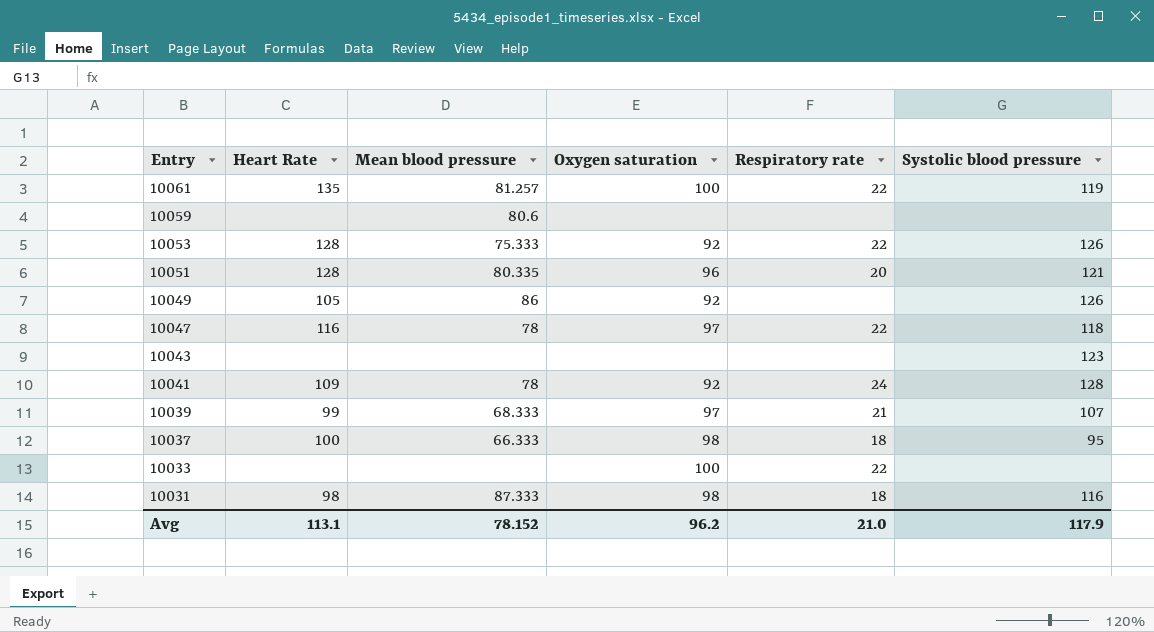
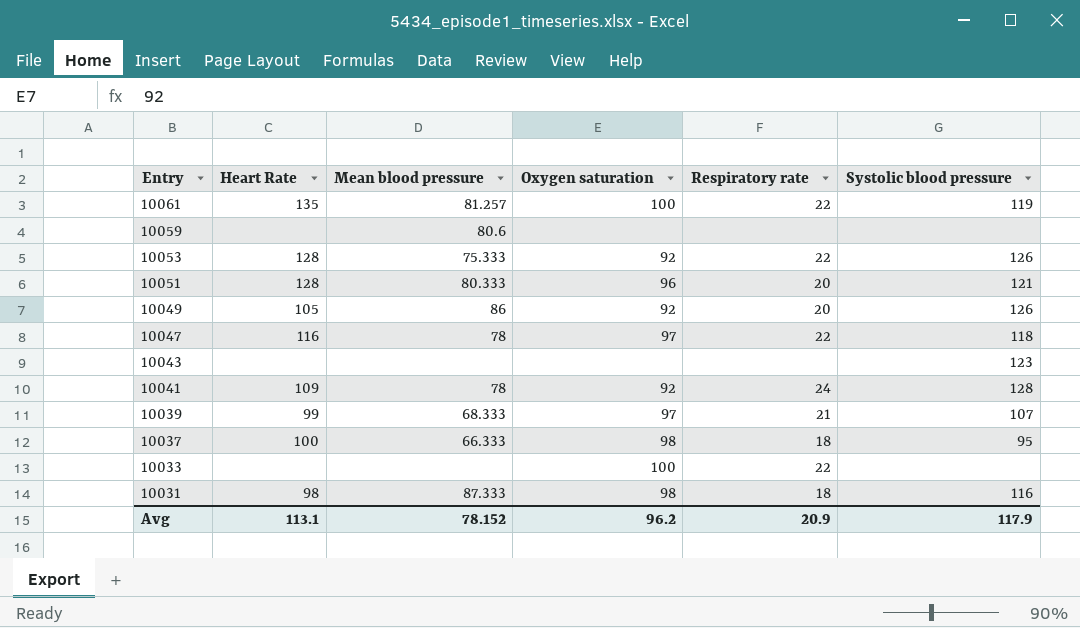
10051 | Mean blood pressure: 80.335 -> 80.333
10049 | Respiratory rate: none -> 20
Avg | Respiratory rate: 21.0 -> 20.9

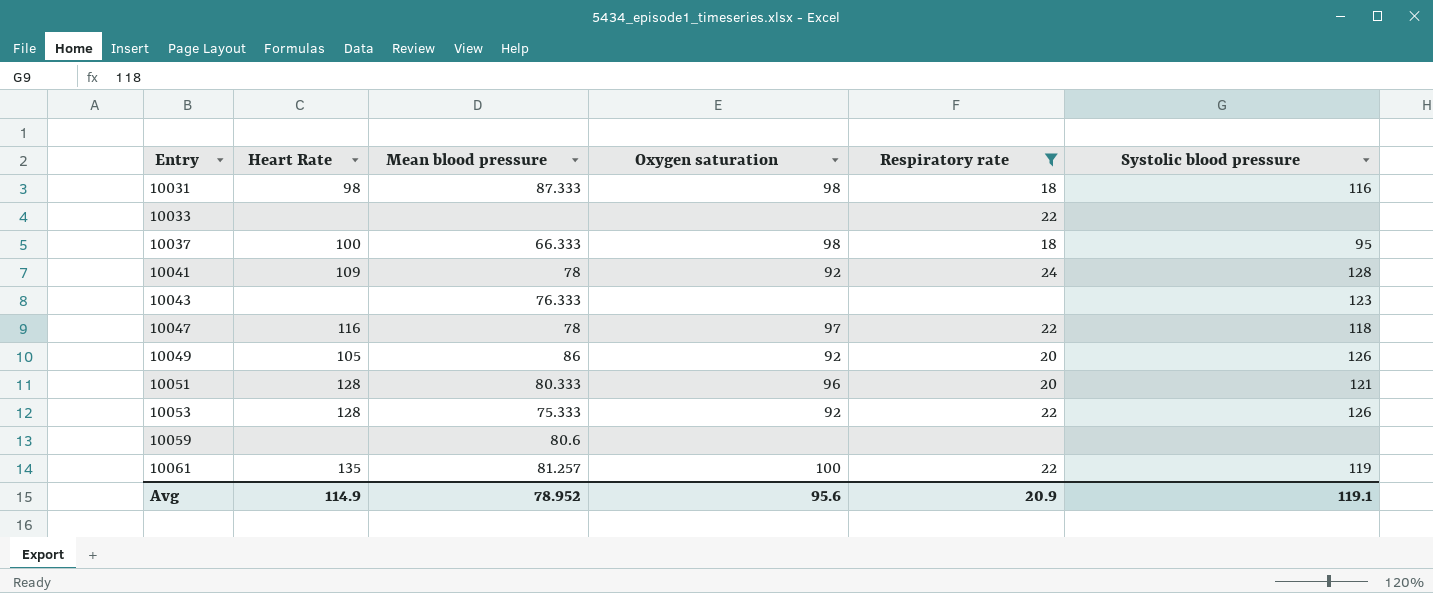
filter: none -> Respiratory rate != 21
row order: Entry descending -> Entry ascending
10033 | Oxygen saturation: 100 -> none
10043 | Mean blood pressure: none -> 76.333
Avg | Heart Rate: 113.1 -> 114.9
Avg | Mean blood pressure: 78.152 -> 78.952
Avg | Oxygen saturation: 96.2 -> 95.6
Avg | Systolic blood pressure: 117.9 -> 119.1

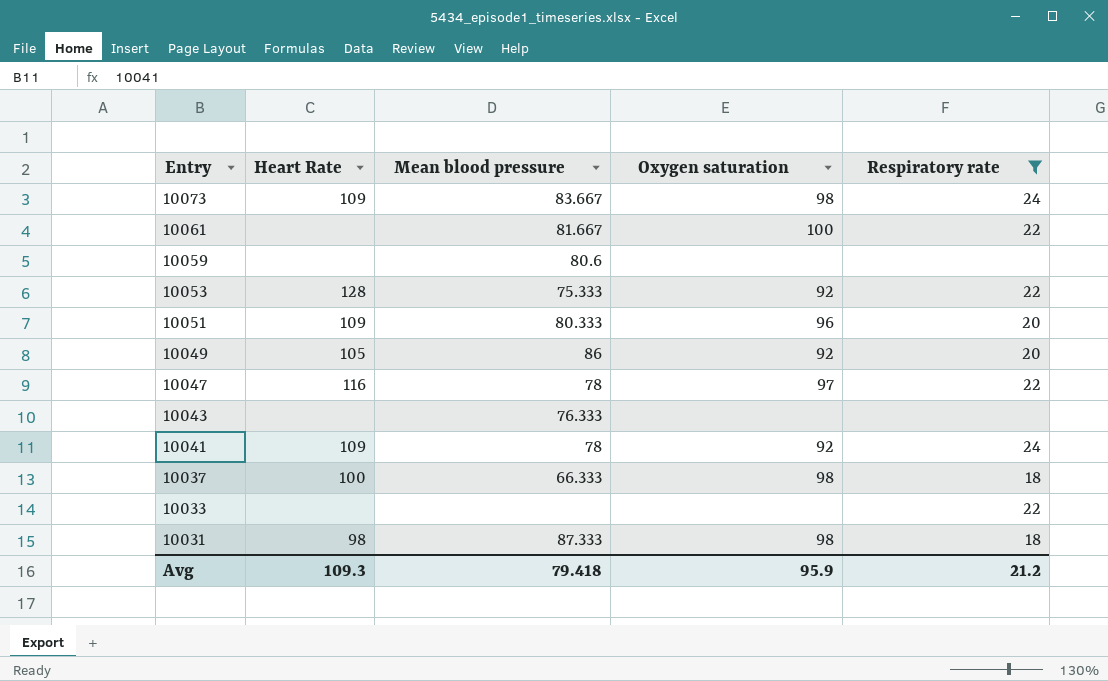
row order: Entry ascending -> Entry descending
column Systolic blood pressure | position: 6 -> none
row 10073: none -> 109 | 83.667 | 98 | 24
10061 | Heart Rate: 135 -> none
10061 | Mean blood pressure: 81.257 -> 81.667
10051 | Heart Rate: 128 -> 109
Avg | Heart Rate: 114.9 -> 109.3
Avg | Mean blood pressure: 78.952 -> 79.418
Avg | Oxygen saturation: 95.6 -> 95.9
Avg | Respiratory rate: 20.9 -> 21.2

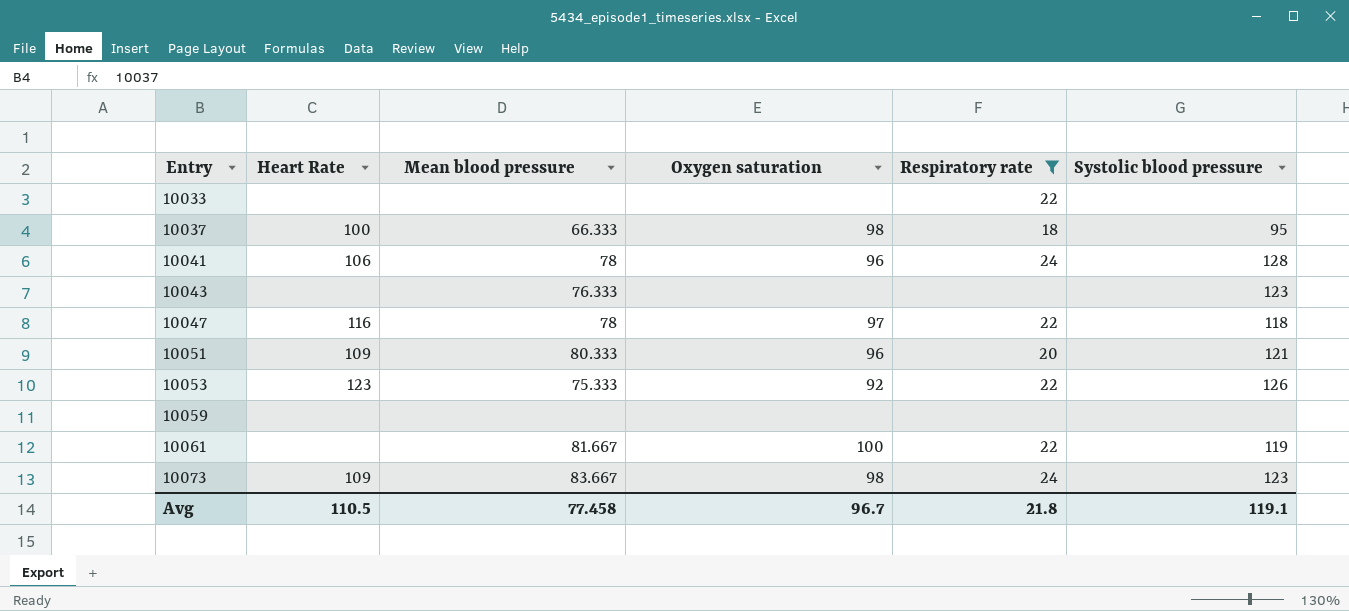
row order: Entry descending -> Entry ascending
column Systolic blood pressure | position: none -> 6
row 10049: 105 | 86 | 92 | 20 -> none
row 10031: 98 | 87.333 | 98 | 18 -> none
10041 | Heart Rate: 109 -> 106
10041 | Oxygen saturation: 92 -> 96
10053 | Heart Rate: 128 -> 123
10059 | Mean blood pressure: 80.6 -> none
Avg | Heart Rate: 109.3 -> 110.5
Avg | Mean blood pressure: 79.418 -> 77.458
Avg | Oxygen saturation: 95.9 -> 96.7
Avg | Respiratory rate: 21.2 -> 21.8

